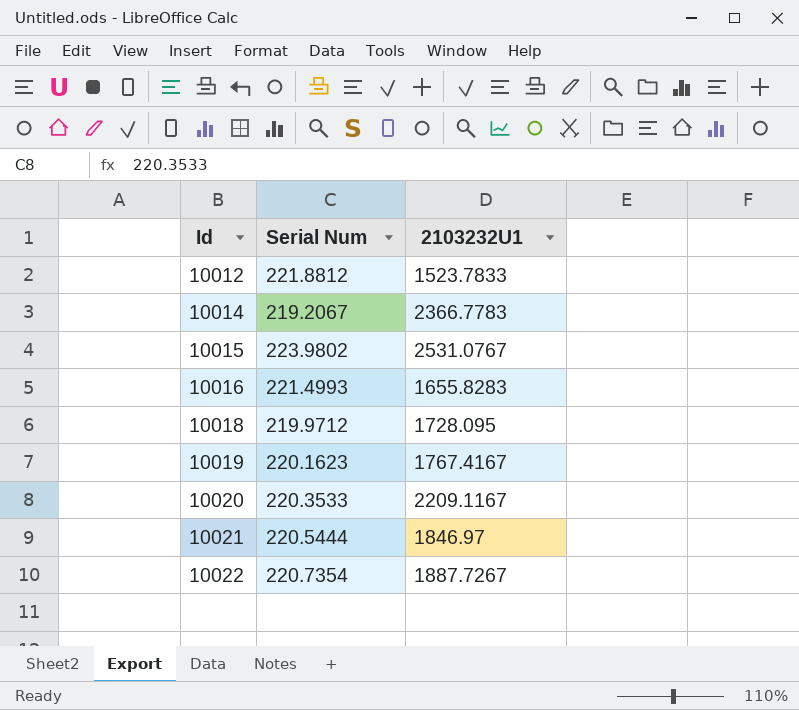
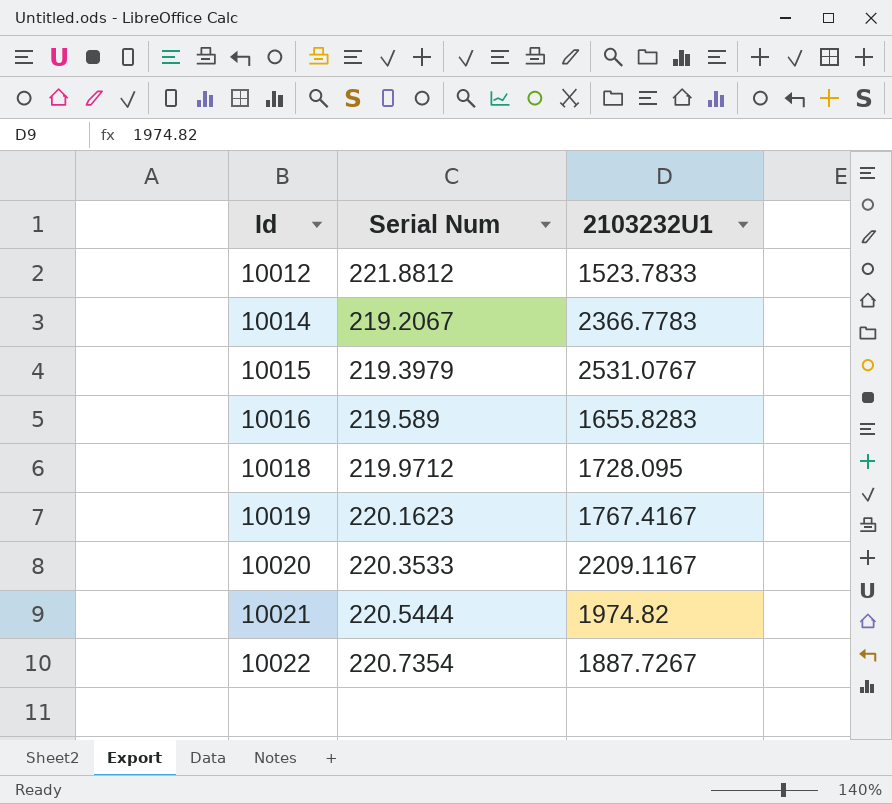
10015 | Serial Num: 223.9802 -> 219.3979
10016 | Serial Num: 221.4993 -> 219.589
10021 | 2103232U1: 1846.97 -> 1974.82

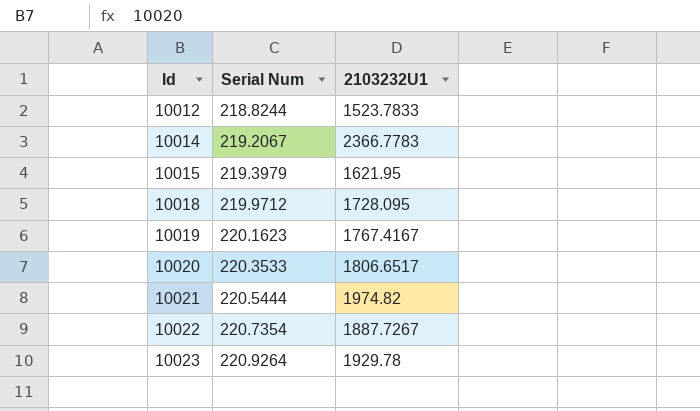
row 10016: 219.589 | 1655.8283 -> none
10012 | Serial Num: 221.8812 -> 218.8244
10015 | 2103232U1: 2531.0767 -> 1621.95
10020 | 2103232U1: 2209.1167 -> 1806.6517
row 10023: none -> 220.9264 | 1929.78

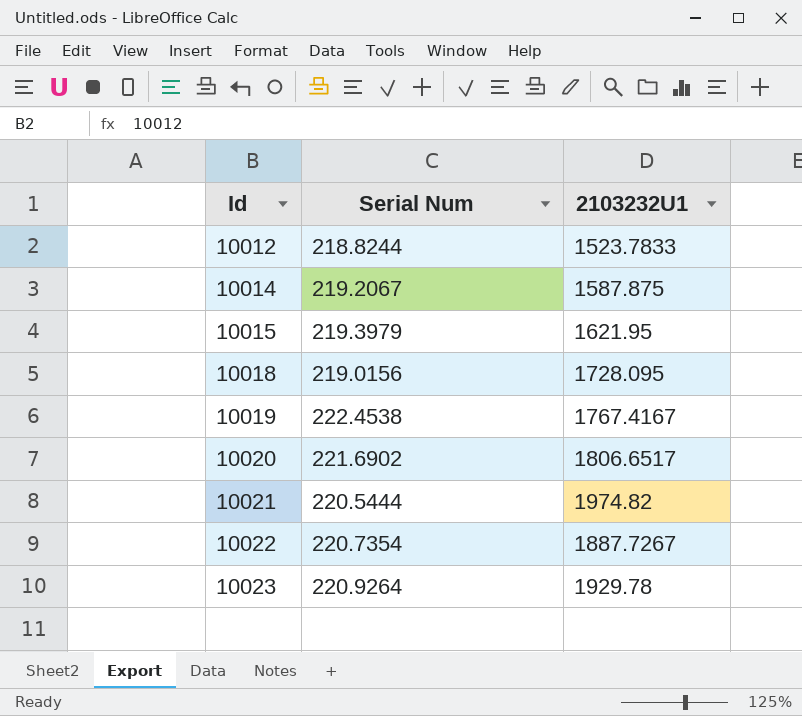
10014 | 2103232U1: 2366.7783 -> 1587.875
10018 | Serial Num: 219.9712 -> 219.0156
10019 | Serial Num: 220.1623 -> 222.4538
10020 | Serial Num: 220.3533 -> 221.6902

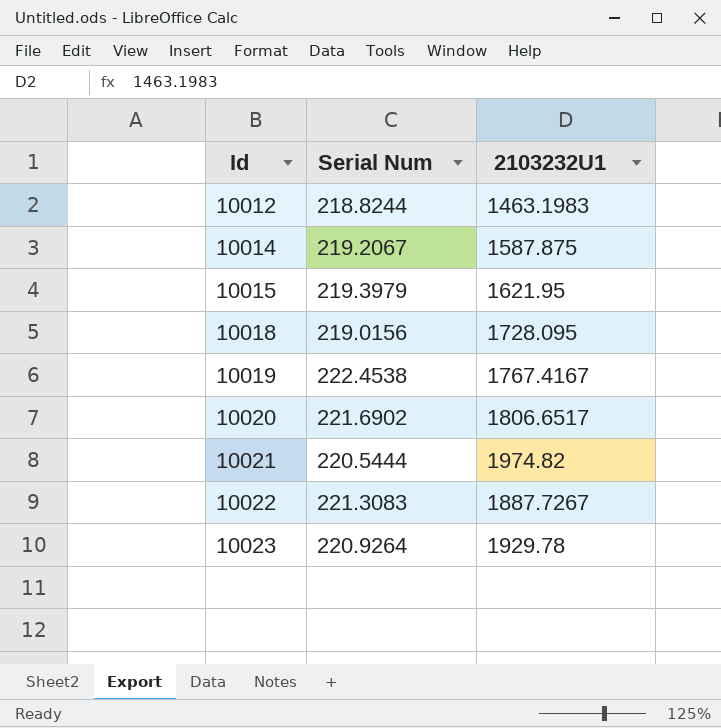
10012 | 2103232U1: 1523.7833 -> 1463.1983
10022 | Serial Num: 220.7354 -> 221.3083

